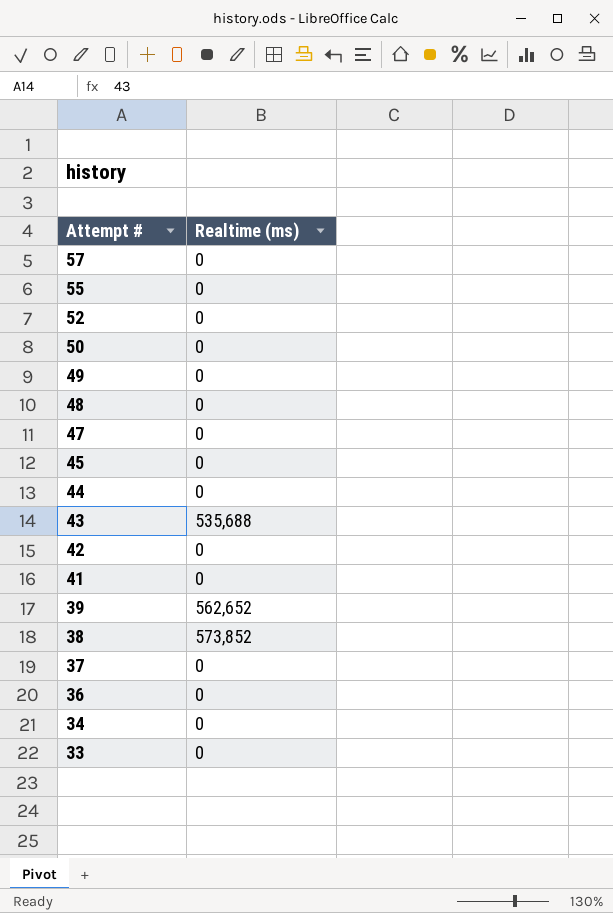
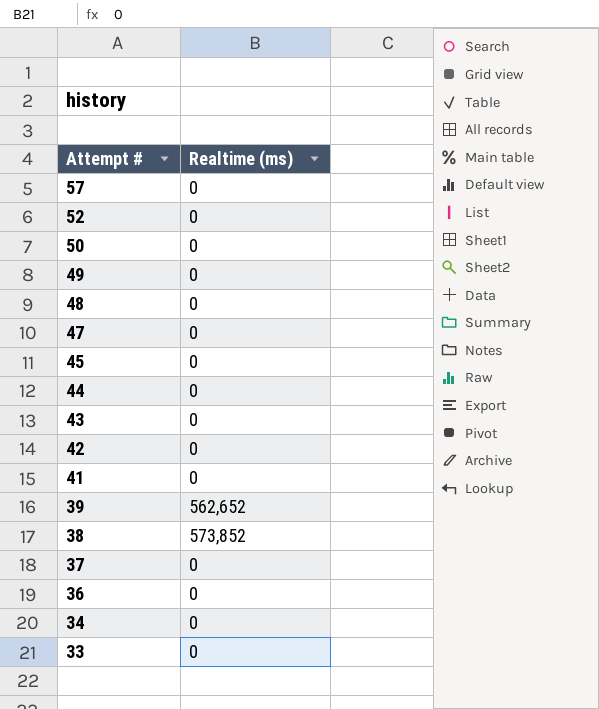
row 55: 0 -> none
43 | Realtime (ms): 535,688 -> 0

